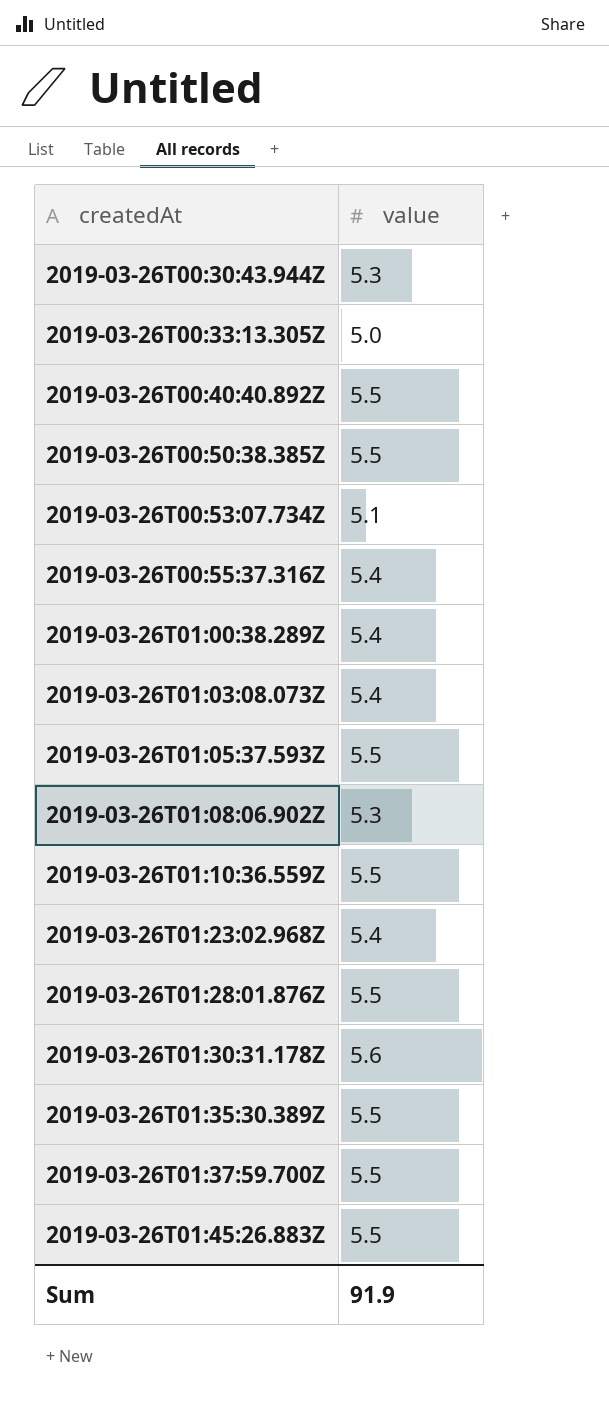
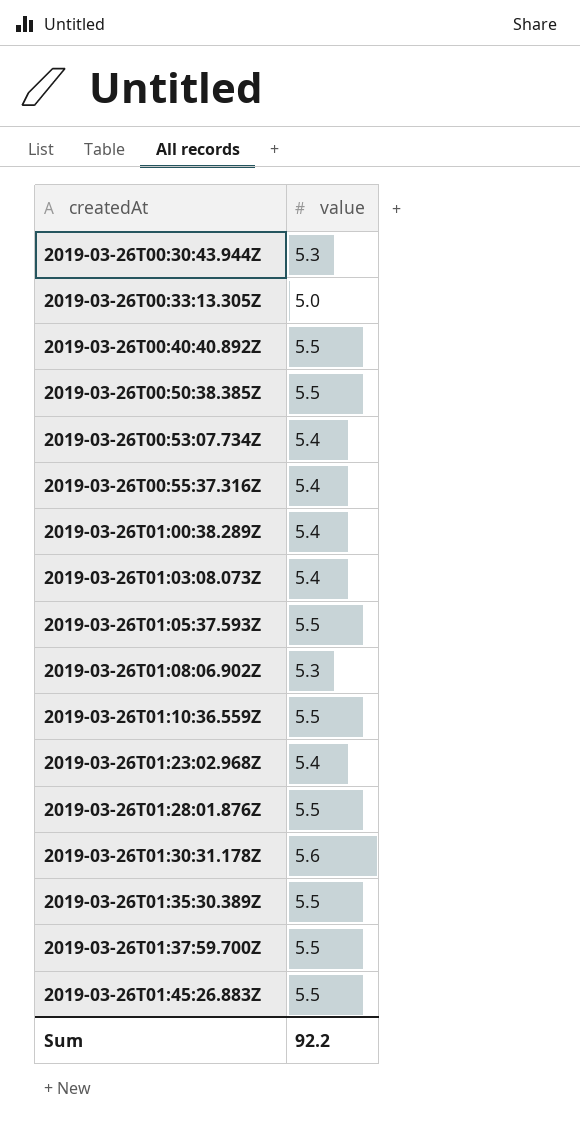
2019-03-26T00:53:07.734Z | value: 5.1 -> 5.4
Sum | value: 91.9 -> 92.2

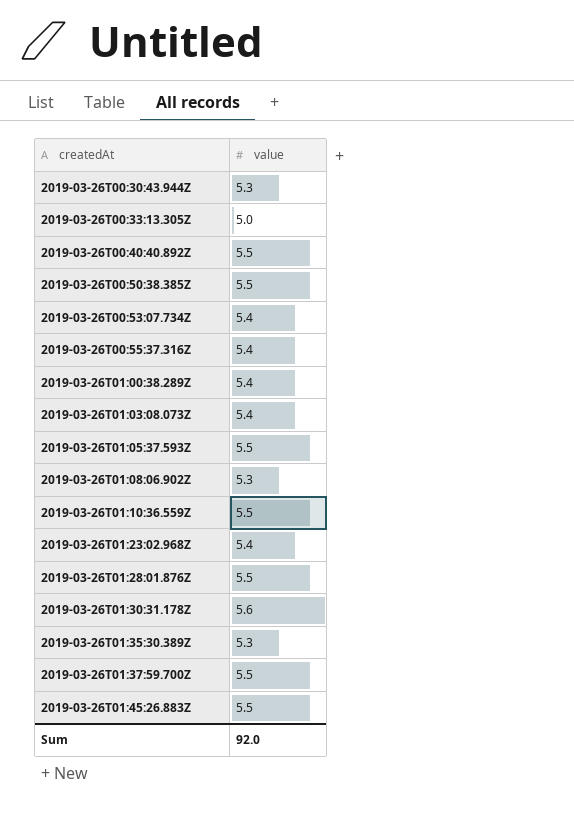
2019-03-26T01:35:30.389Z | value: 5.5 -> 5.3
Sum | value: 92.2 -> 92.0

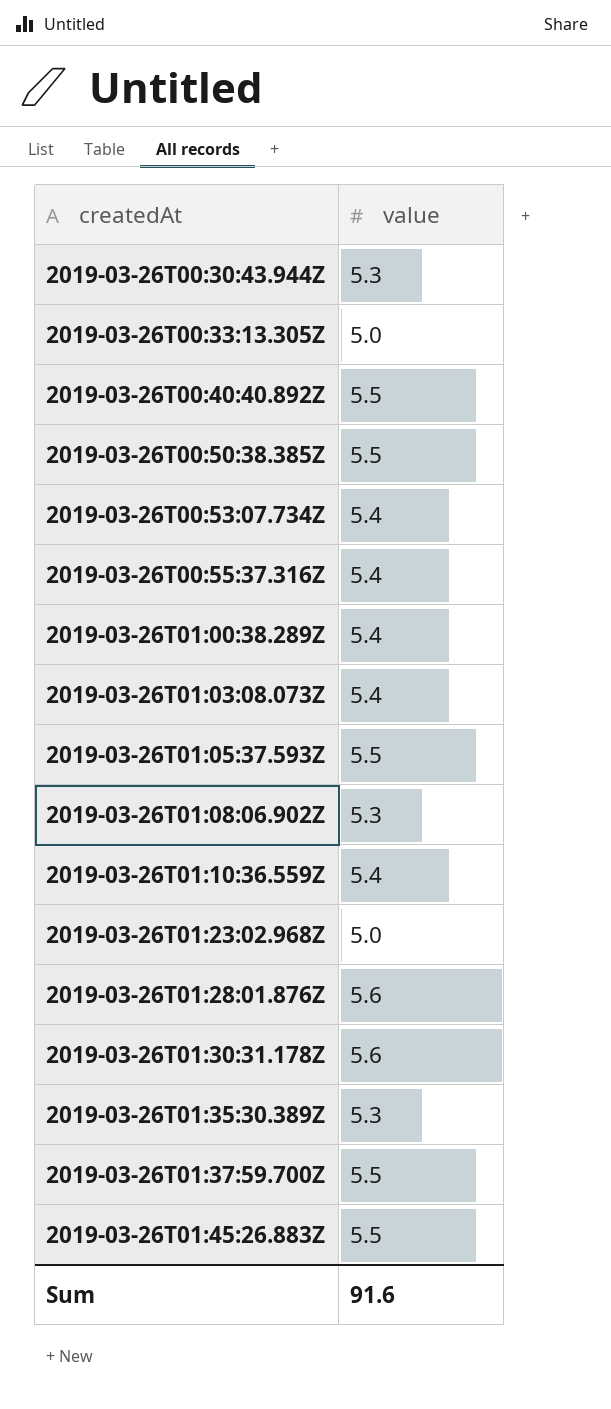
2019-03-26T01:10:36.559Z | value: 5.5 -> 5.4
2019-03-26T01:23:02.968Z | value: 5.4 -> 5.0
2019-03-26T01:28:01.876Z | value: 5.5 -> 5.6
Sum | value: 92.0 -> 91.6

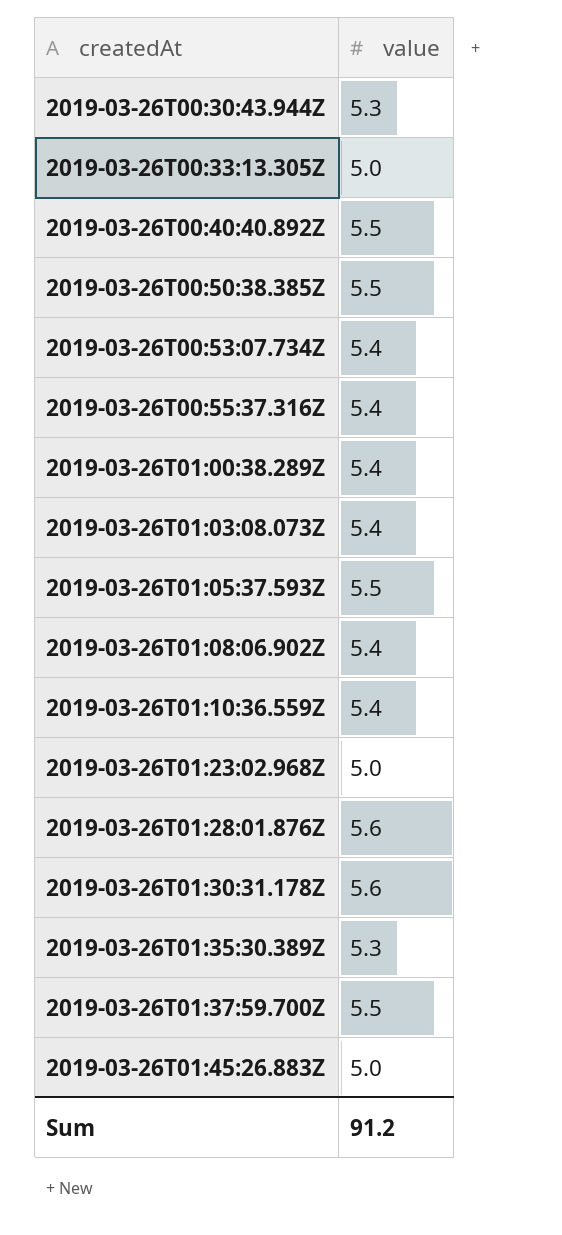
2019-03-26T01:08:06.902Z | value: 5.3 -> 5.4
2019-03-26T01:45:26.883Z | value: 5.5 -> 5.0
Sum | value: 91.6 -> 91.2

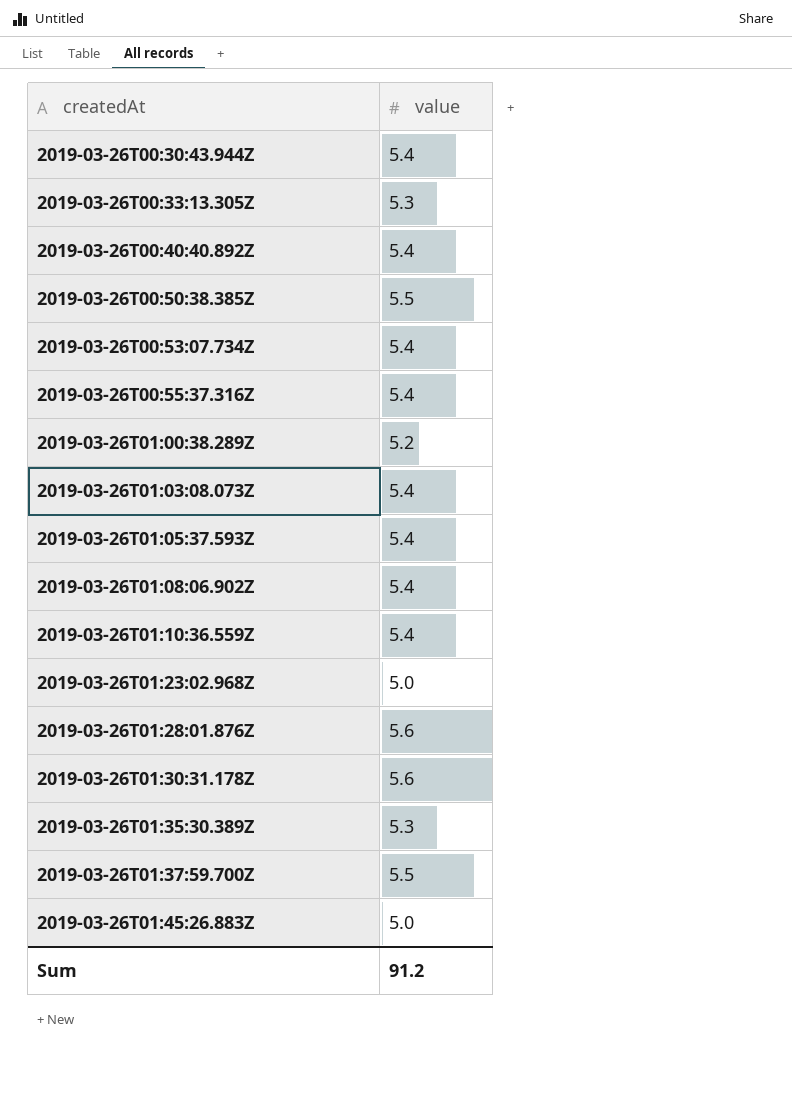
2019-03-26T00:30:43.944Z | value: 5.3 -> 5.4
2019-03-26T00:33:13.305Z | value: 5.0 -> 5.3
2019-03-26T00:40:40.892Z | value: 5.5 -> 5.4
2019-03-26T01:00:38.289Z | value: 5.4 -> 5.2
2019-03-26T01:05:37.593Z | value: 5.5 -> 5.4

